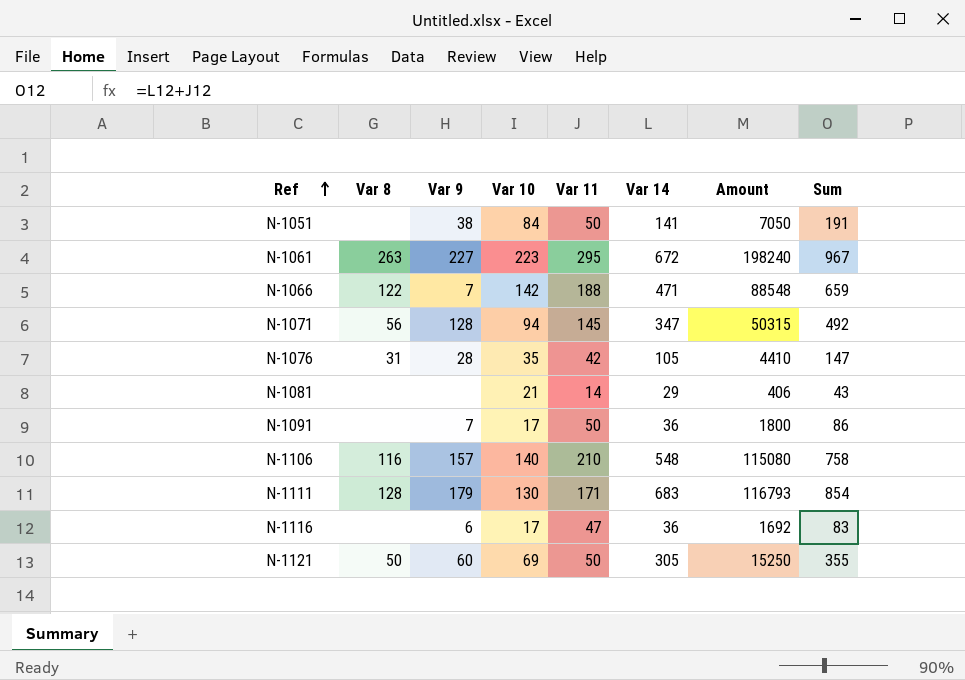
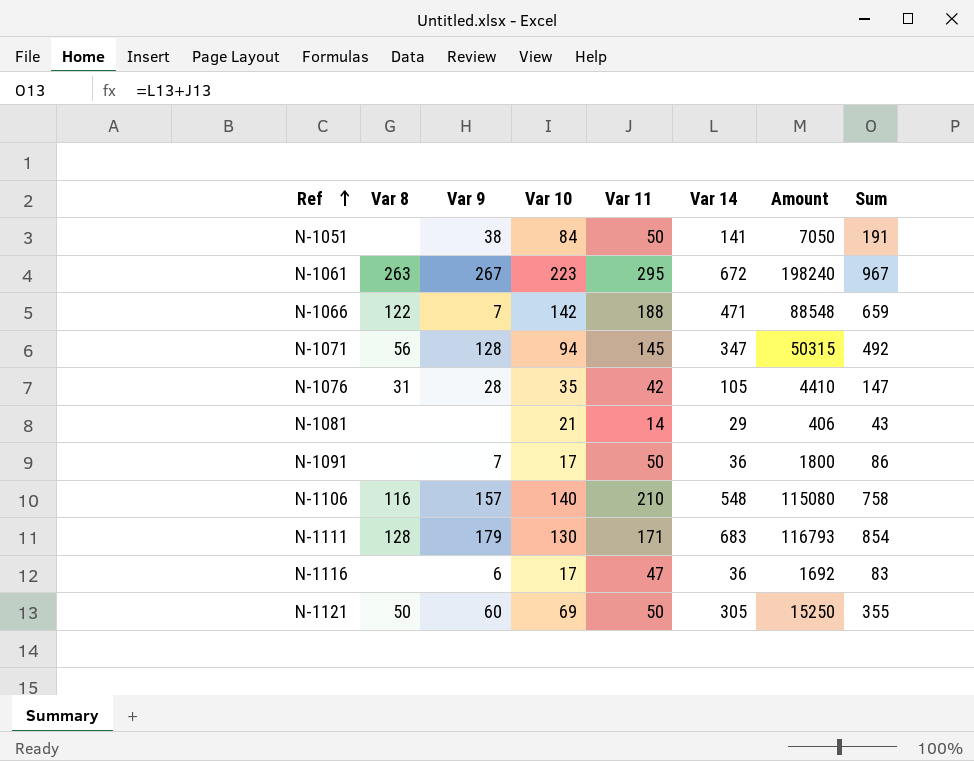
N-1061 | Var 9: 227 -> 267

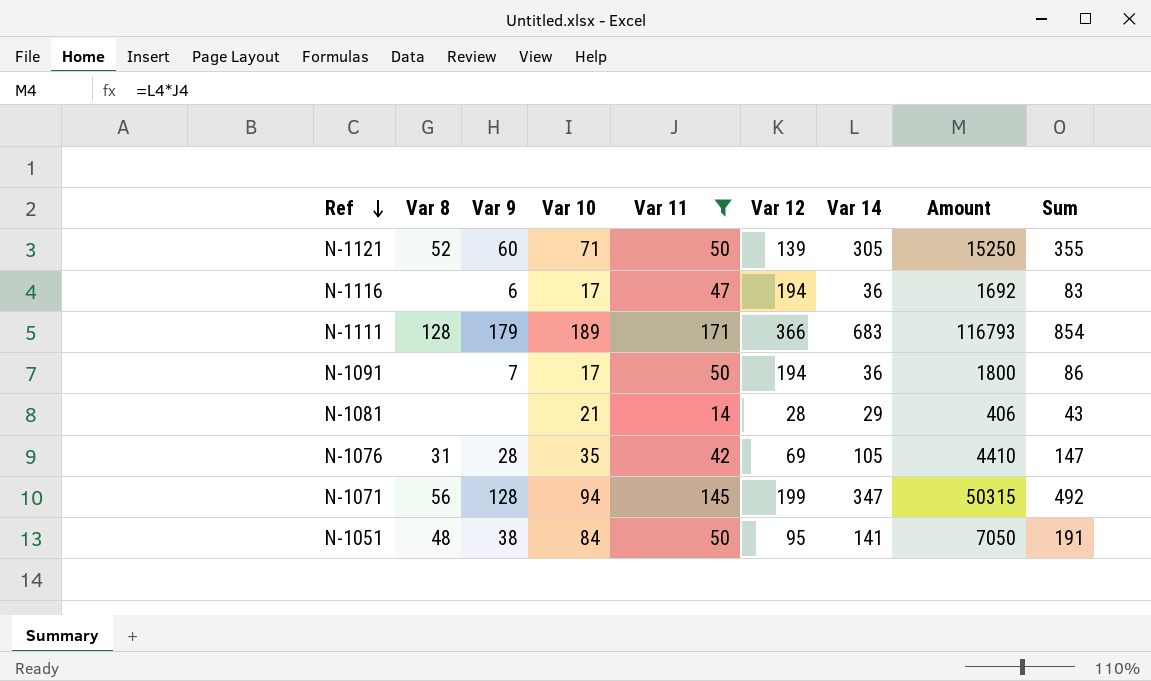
filter: none -> Var 11 <= 171
row order: Ref ascending -> Ref descending
column Var 12 | position: none -> 6
N-1121 | Var 8: 50 -> 52
N-1121 | Var 10: 69 -> 71
N-1111 | Var 10: 130 -> 189
N-1051 | Var 8: none -> 48

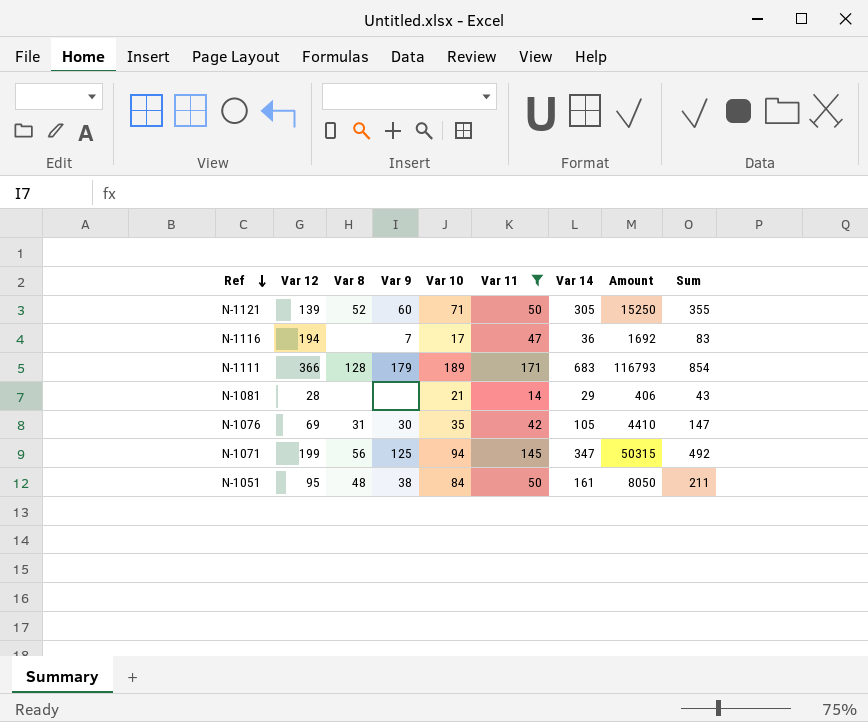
column Var 12 | position: 6 -> 2
row N-1091: none | 7 | 17 | 50 | 194 | 36 | 1800 | 86 -> none
N-1116 | Var 9: 6 -> 7
N-1076 | Var 9: 28 -> 30
N-1071 | Var 9: 128 -> 125
N-1051 | Var 14: 141 -> 161
N-1051 | Amount: 7050 -> 8050
N-1051 | Sum: 191 -> 211

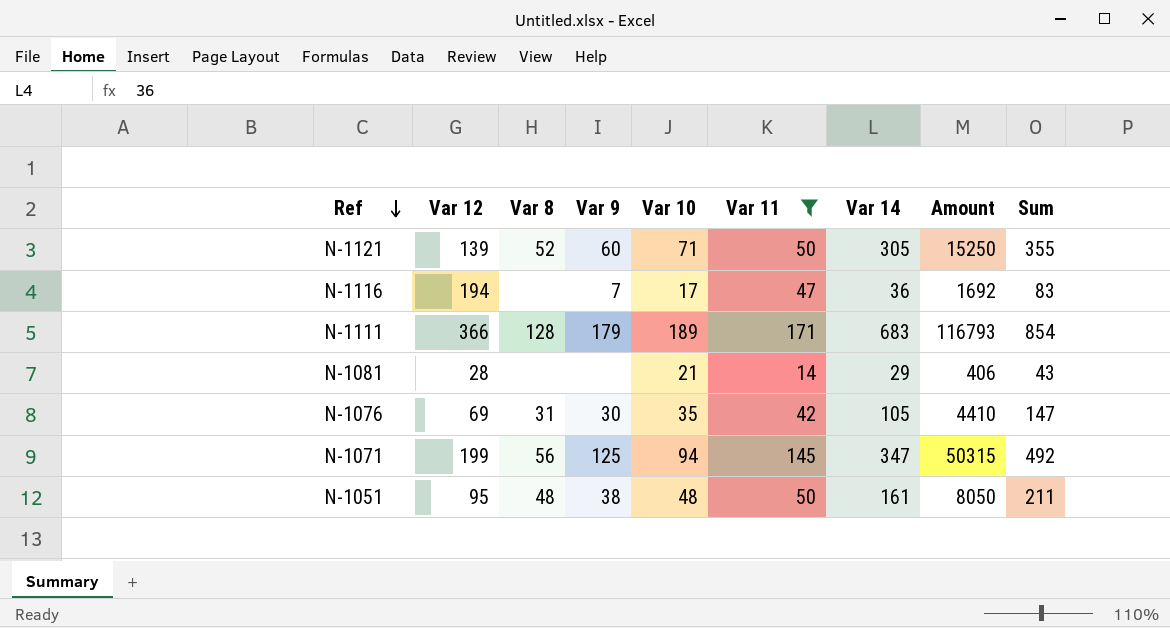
N-1051 | Var 10: 84 -> 48

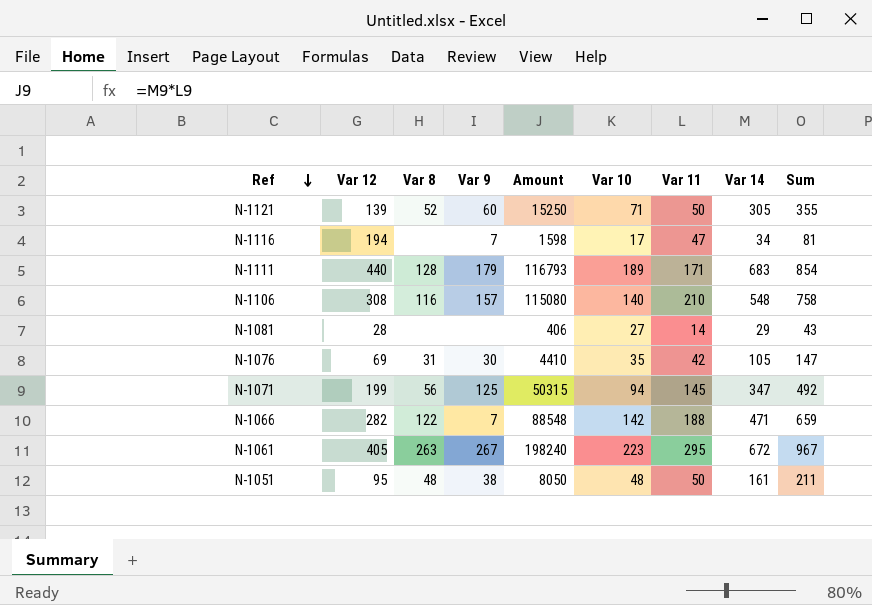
filter: Var 11 <= 171 -> none
column Amount | position: 8 -> 5
N-1116 | Amount: 1692 -> 1598
N-1116 | Var 14: 36 -> 34
N-1116 | Sum: 83 -> 81
N-1111 | Var 12: 366 -> 440
N-1081 | Var 10: 21 -> 27

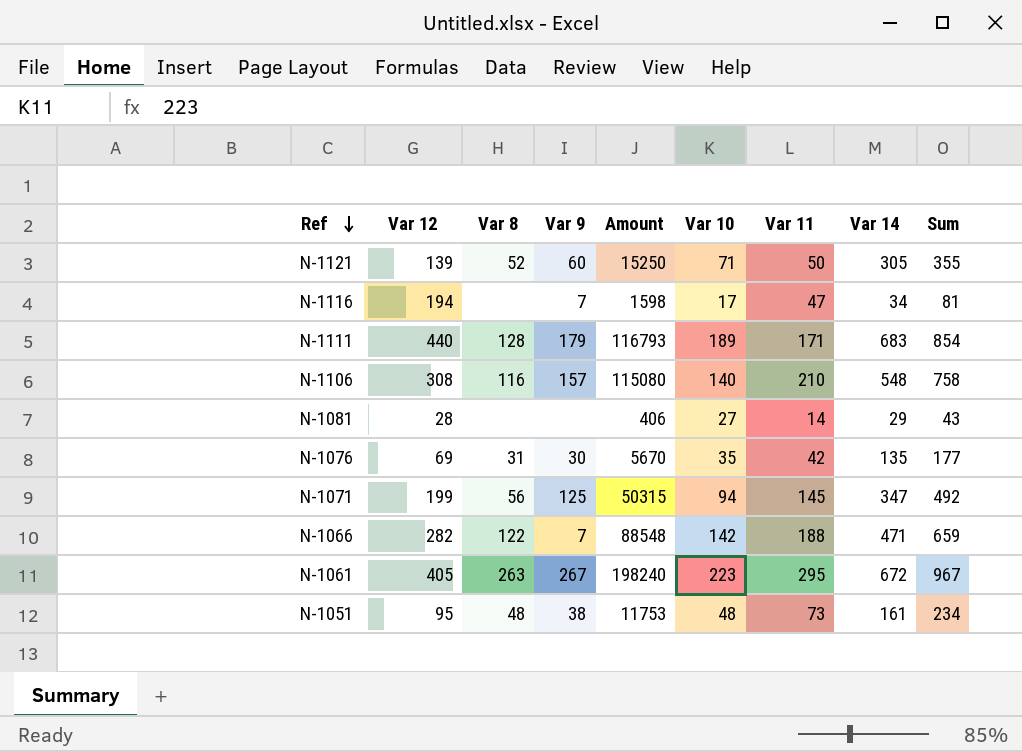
N-1076 | Amount: 4410 -> 5670
N-1076 | Var 14: 105 -> 135
N-1076 | Sum: 147 -> 177
N-1051 | Amount: 8050 -> 11753
N-1051 | Var 11: 50 -> 73
N-1051 | Sum: 211 -> 234

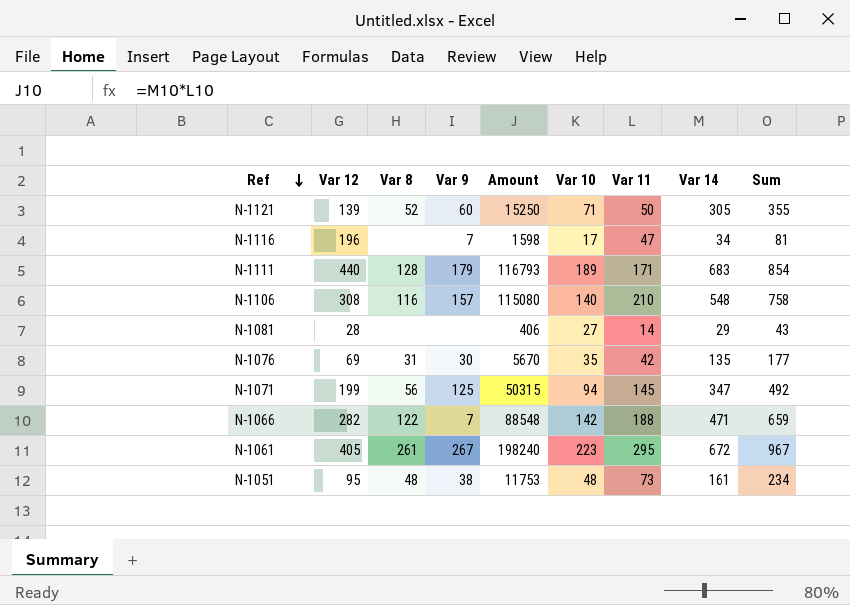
N-1116 | Var 12: 194 -> 196
N-1061 | Var 8: 263 -> 261

